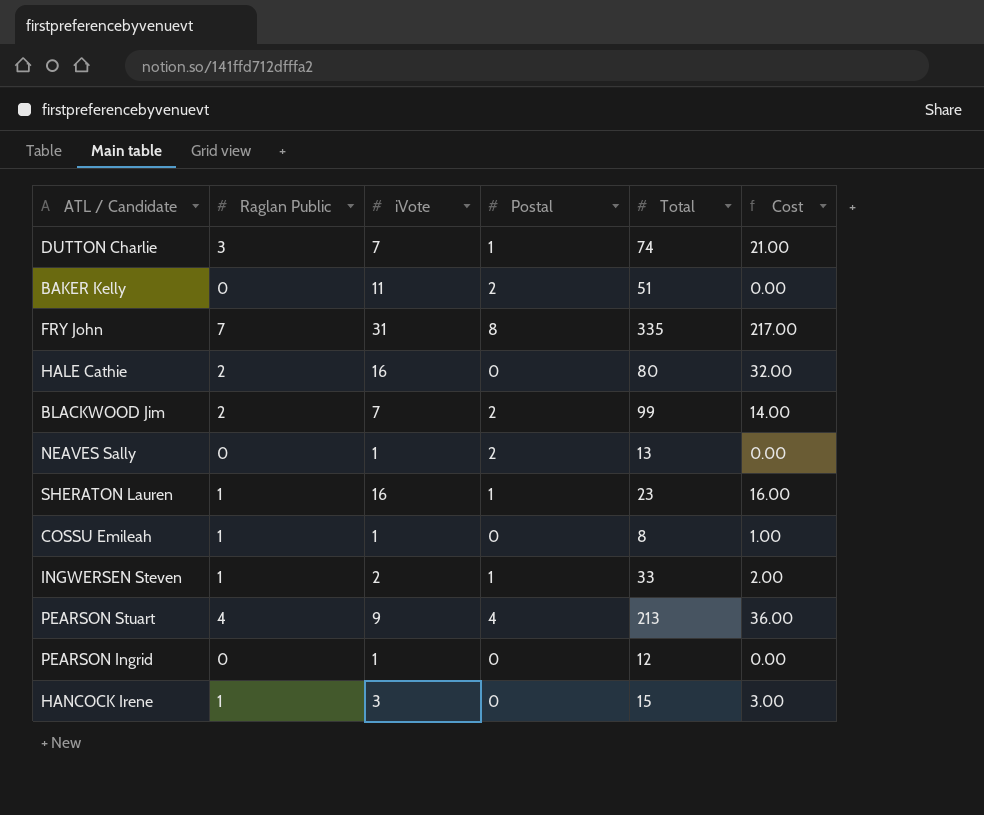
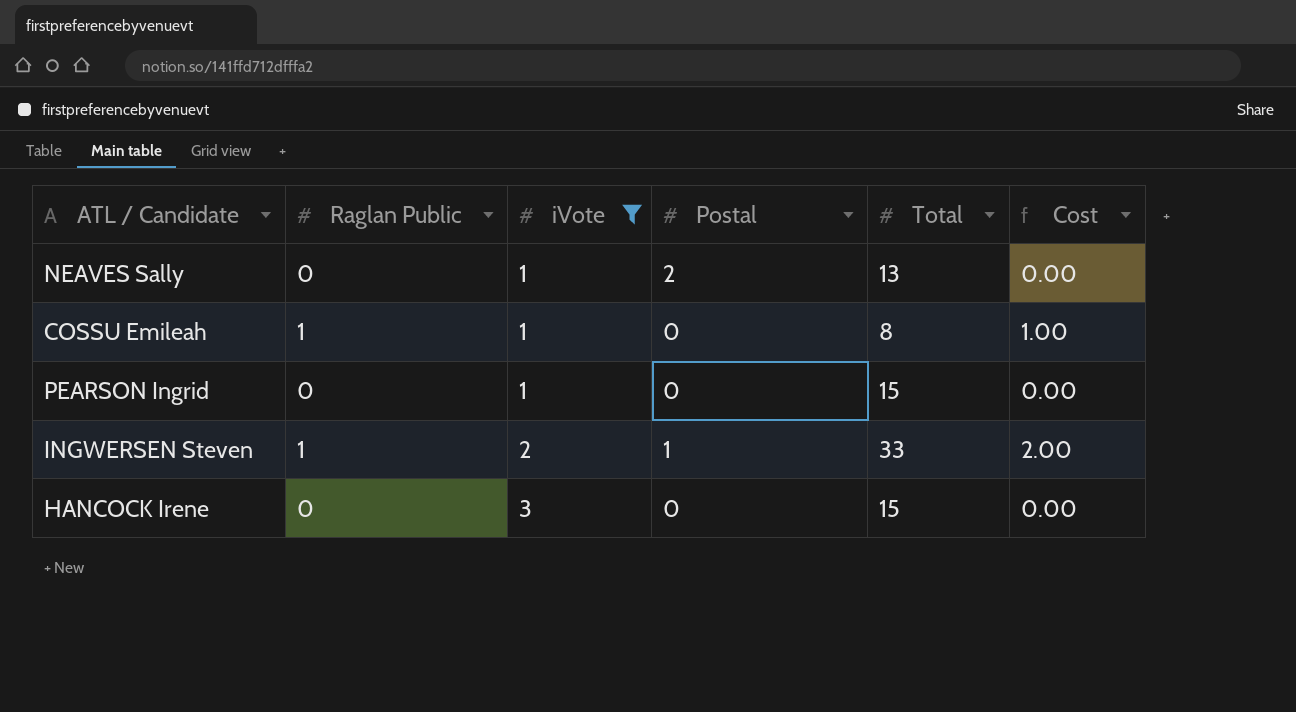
filter: none -> iVote <= 3
row order: none -> iVote ascending
PEARSON Ingrid | Total: 12 -> 15
HANCOCK Irene | Raglan Public: 1 -> 0
HANCOCK Irene | Cost: 3.00 -> 0.00

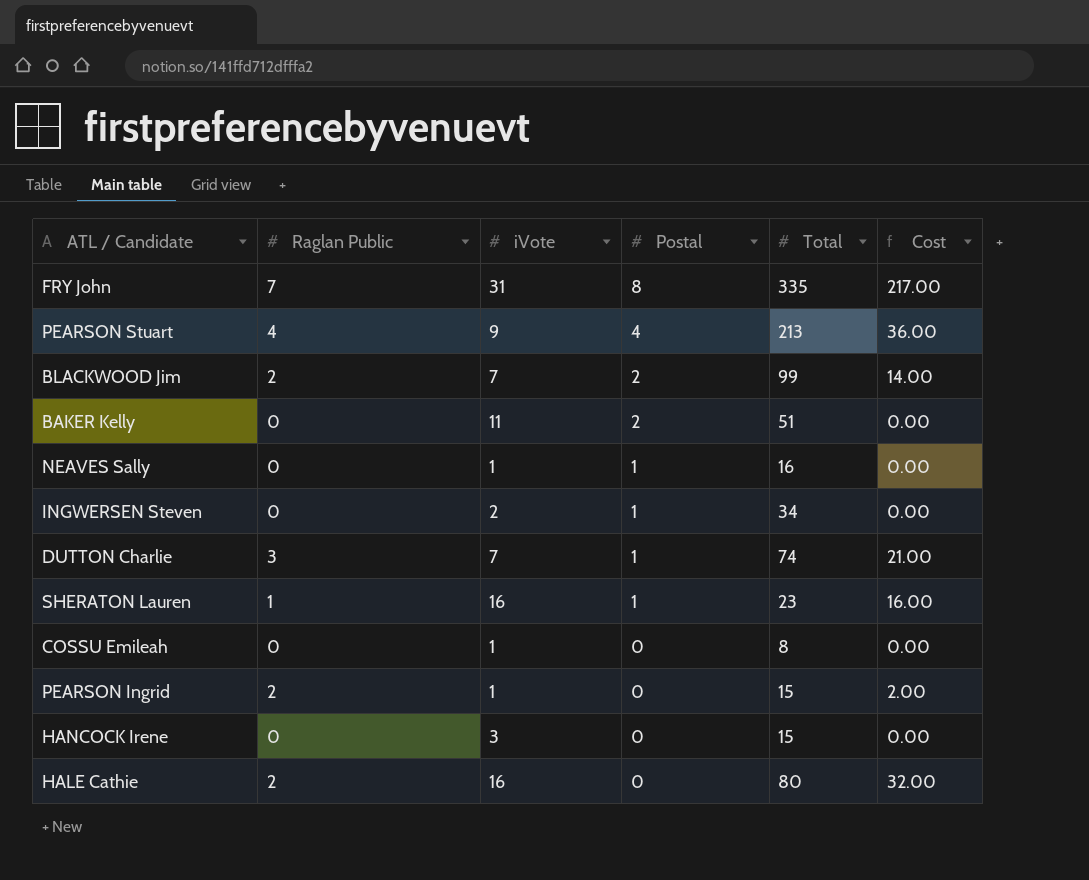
filter: iVote <= 3 -> none
row order: iVote ascending -> Postal descending
NEAVES Sally | Postal: 2 -> 1
NEAVES Sally | Total: 13 -> 16
INGWERSEN Steven | Raglan Public: 1 -> 0
INGWERSEN Steven | Total: 33 -> 34
INGWERSEN Steven | Cost: 2.00 -> 0.00
COSSU Emileah | Raglan Public: 1 -> 0
COSSU Emileah | Cost: 1.00 -> 0.00
PEARSON Ingrid | Raglan Public: 0 -> 2
PEARSON Ingrid | Cost: 0.00 -> 2.00

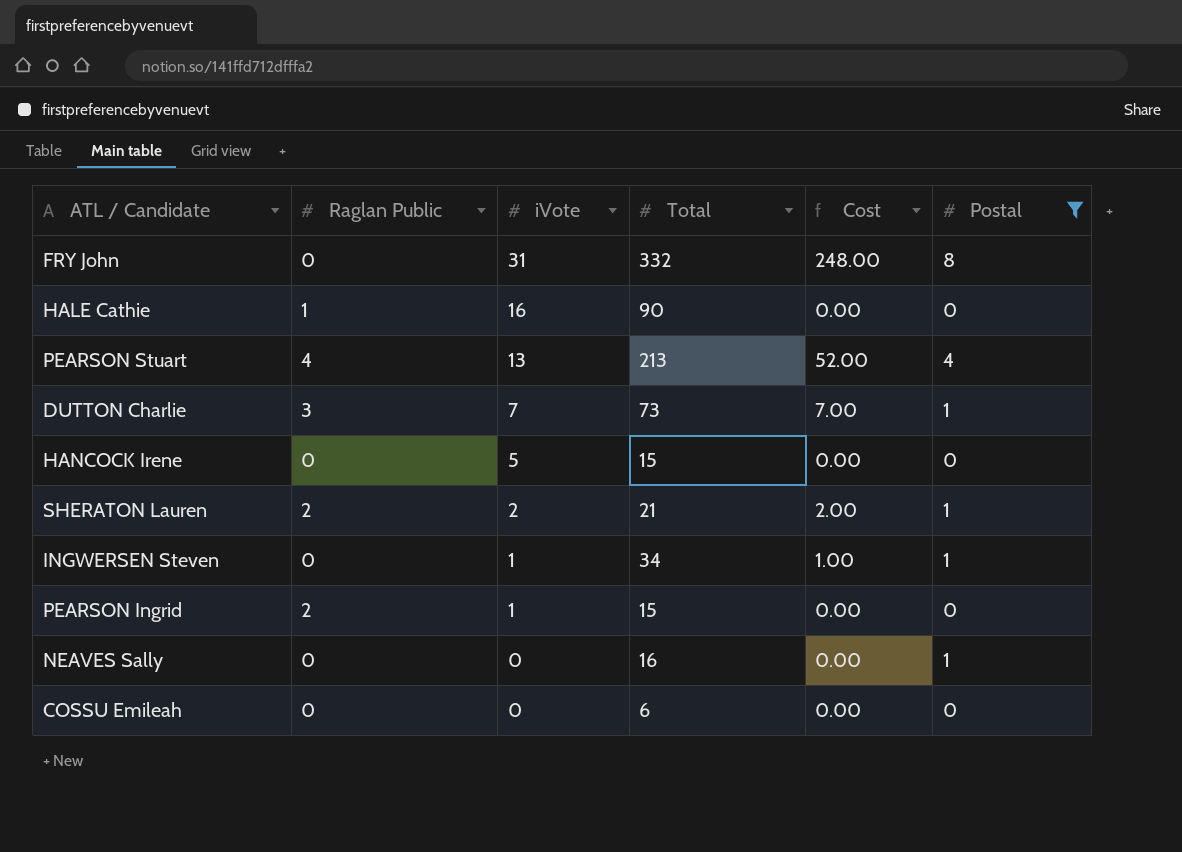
filter: none -> Postal != 2
row order: Postal descending -> iVote descending
column Cost | formula: [Raglan Public] * [iVote] -> [iVote] * [Postal]
column Postal | position: 4 -> 6
FRY John | Raglan Public: 7 -> 0
FRY John | Total: 335 -> 332
HALE Cathie | Raglan Public: 2 -> 1
HALE Cathie | Total: 80 -> 90
PEARSON Stuart | iVote: 9 -> 13
DUTTON Charlie | Total: 74 -> 73
HANCOCK Irene | iVote: 3 -> 5
SHERATON Lauren | Raglan Public: 1 -> 2
SHERATON Lauren | iVote: 16 -> 2
SHERATON Lauren | Total: 23 -> 21
INGWERSEN Steven | iVote: 2 -> 1
NEAVES Sally | iVote: 1 -> 0
COSSU Emileah | iVote: 1 -> 0
COSSU Emileah | Total: 8 -> 6

